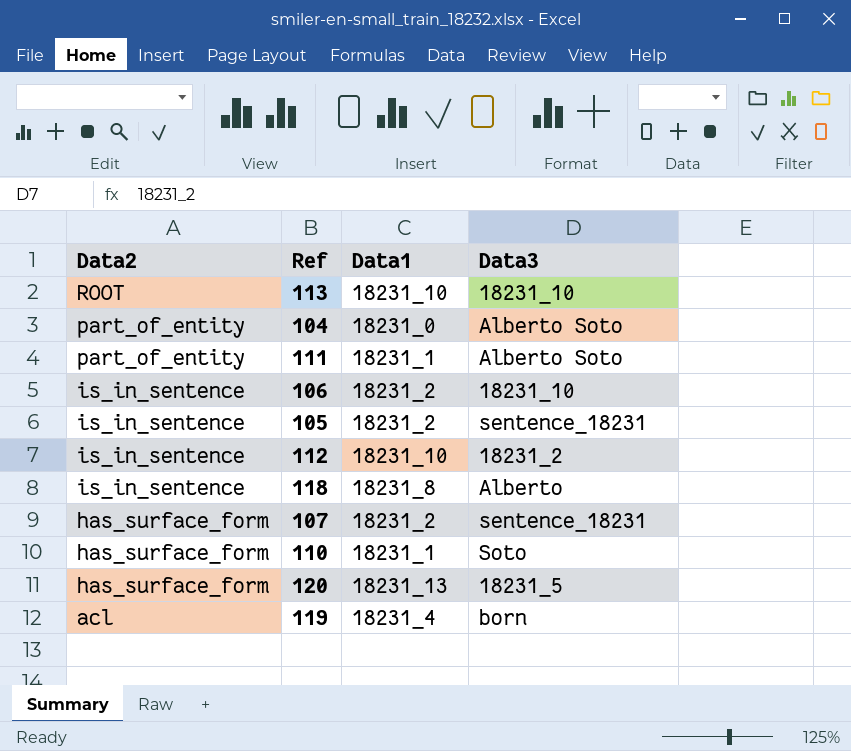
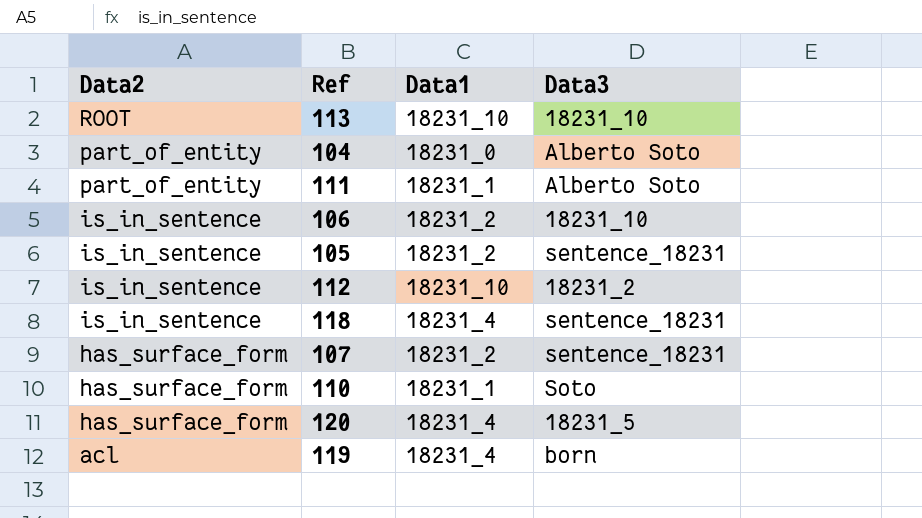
118 | Data1: 18231_8 -> 18231_4
118 | Data3: Alberto -> sentence_18231
120 | Data1: 18231_13 -> 18231_4

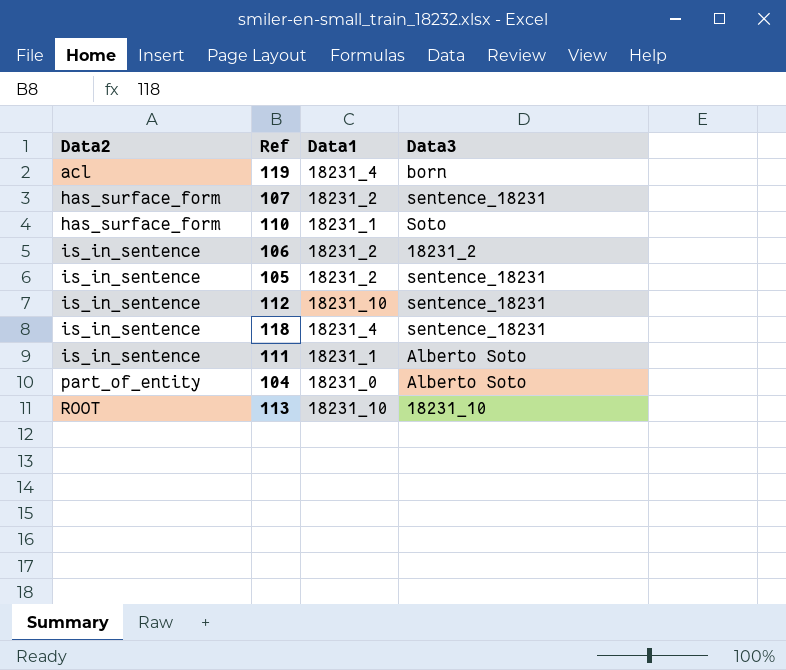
row order: Data2 descending -> Data2 ascending
row 120: has_surface_form | 18231_4 | 18231_5 -> none
106 | Data3: 18231_10 -> 18231_2
112 | Data3: 18231_2 -> sentence_18231
111 | Data2: part_of_entity -> is_in_sentence

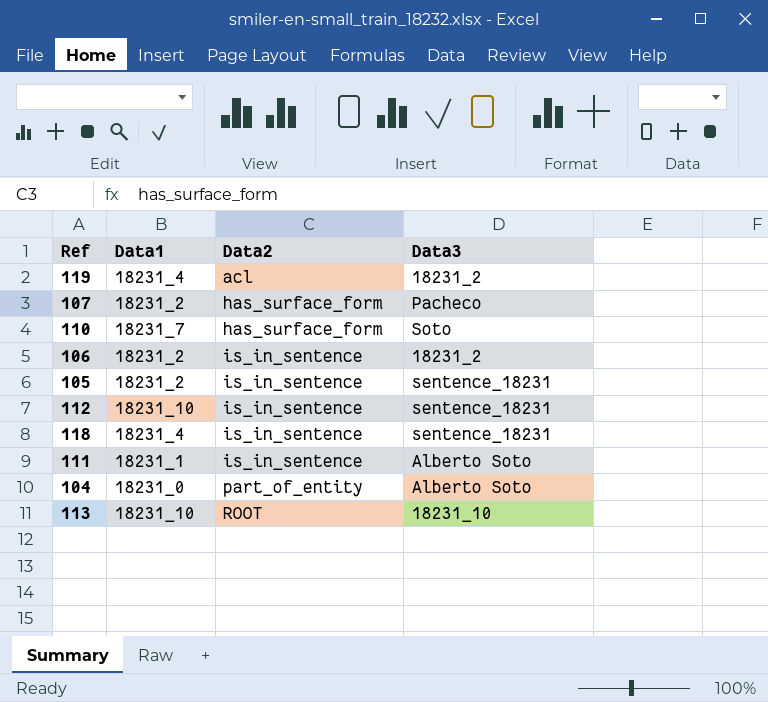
column Data2 | position: 1 -> 3
119 | Data3: born -> 18231_2
107 | Data3: sentence_18231 -> Pacheco
110 | Data1: 18231_1 -> 18231_7

